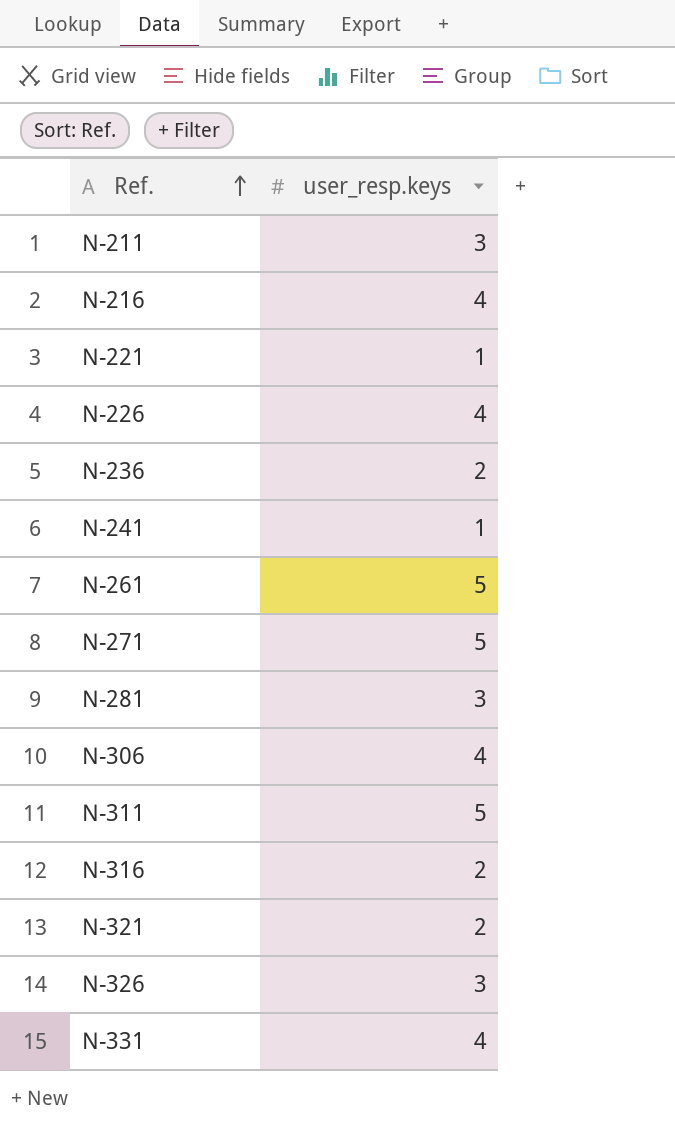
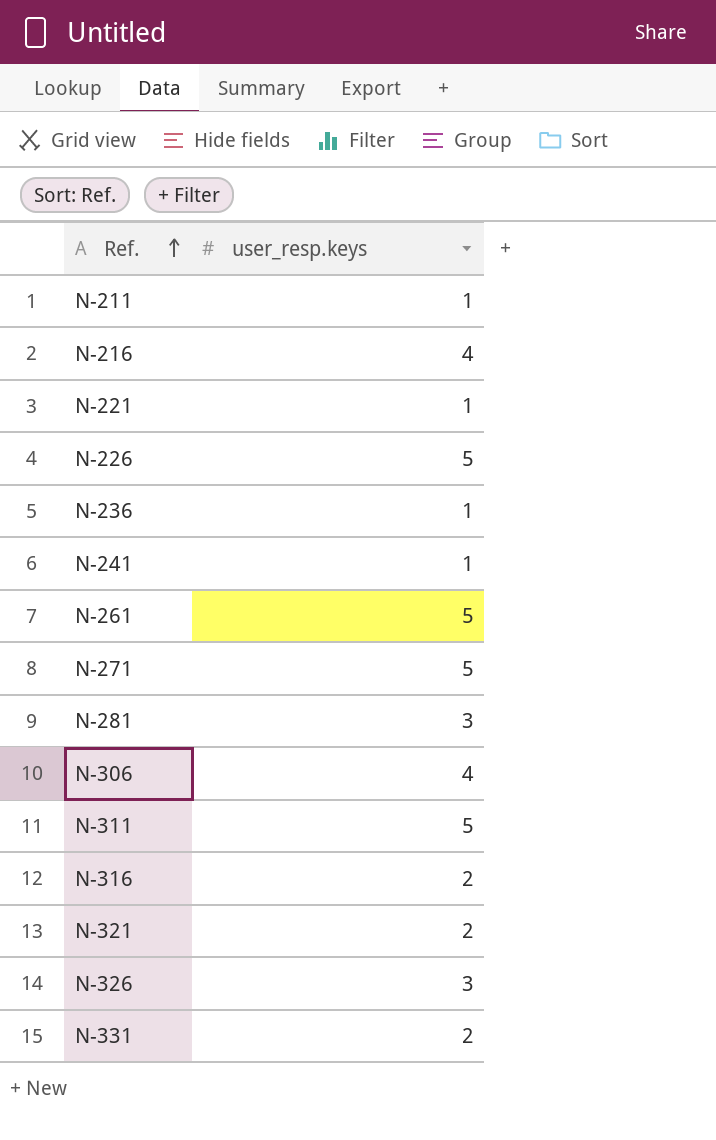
N-211 | user_resp.keys: 3 -> 1
N-226 | user_resp.keys: 4 -> 5
N-236 | user_resp.keys: 2 -> 1
N-331 | user_resp.keys: 4 -> 2

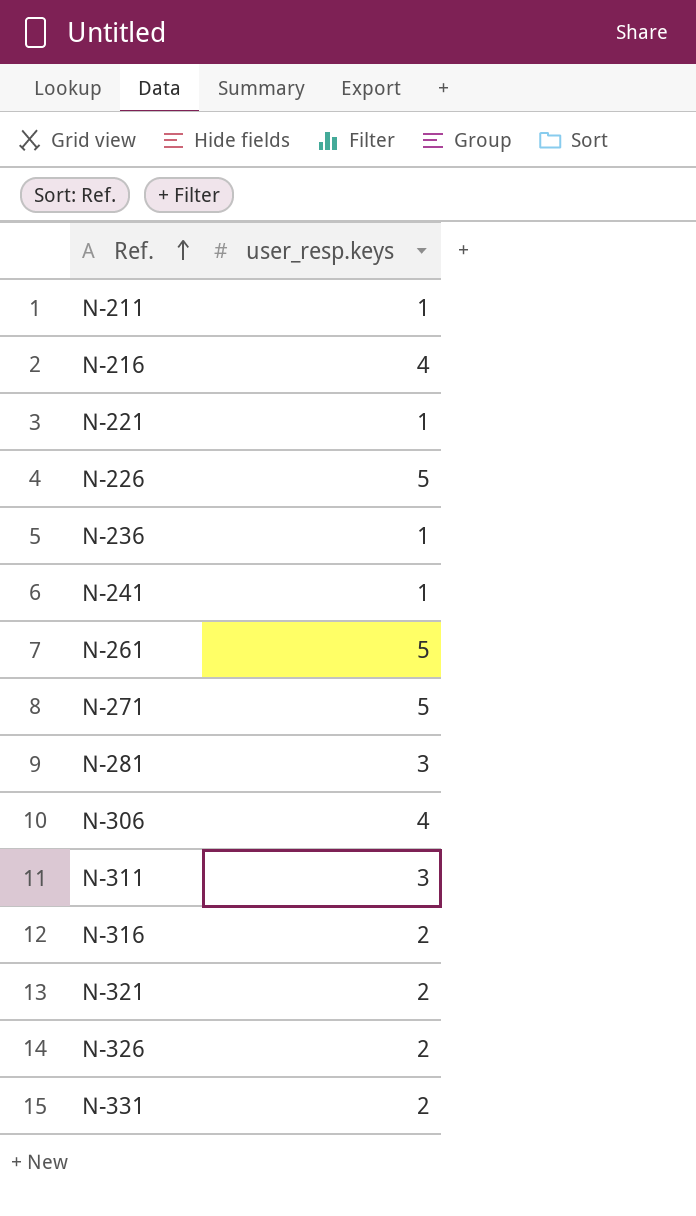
N-311 | user_resp.keys: 5 -> 3
N-326 | user_resp.keys: 3 -> 2

